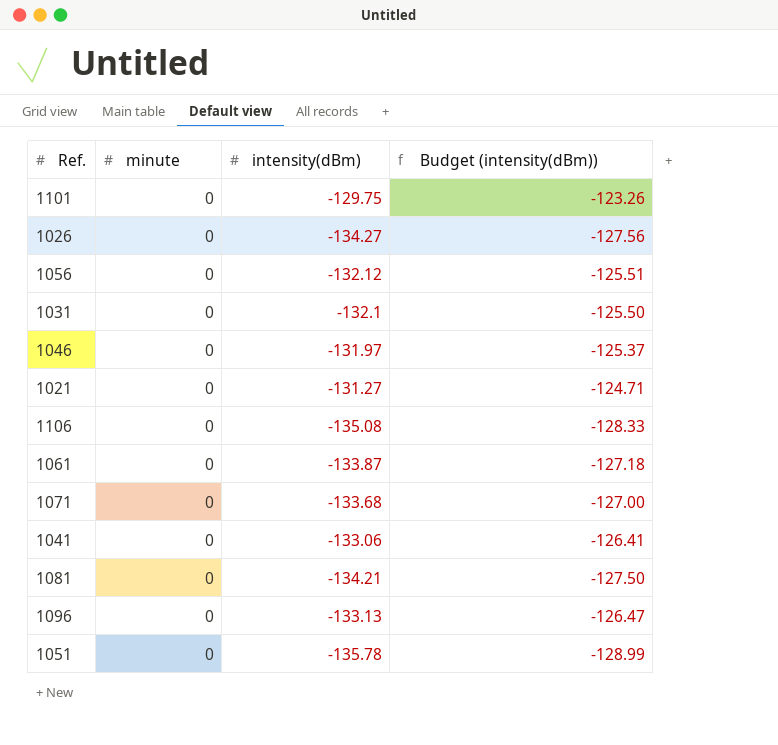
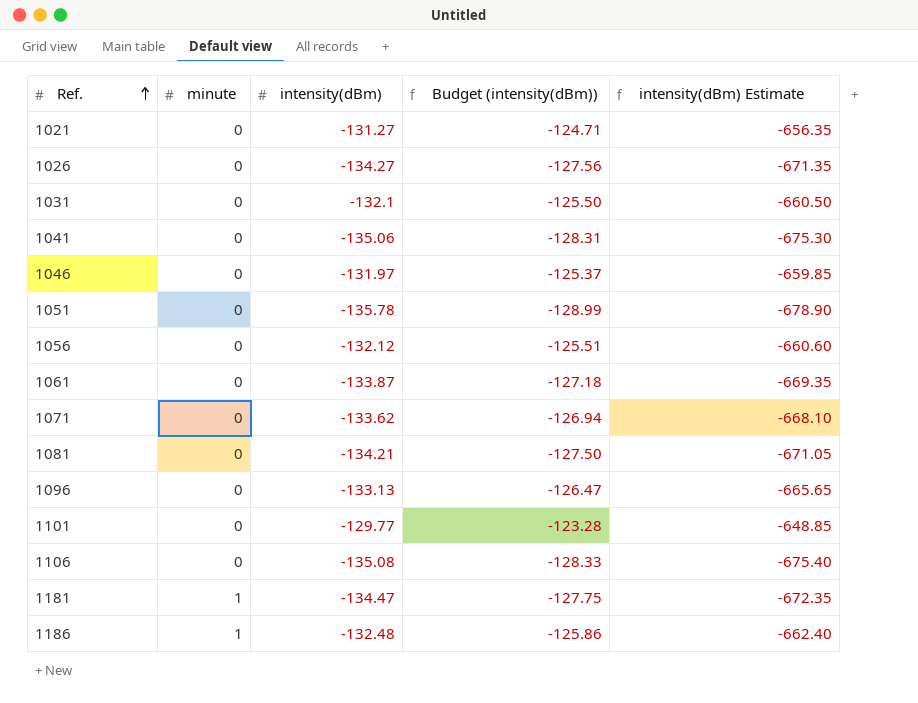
row order: none -> Ref. ascending
column intensity(dBm) Estimate | formula: none -> [intensity(dBm)] * 5
1041 | intensity(dBm): -133.06 -> -135.06
1041 | Budget (intensity(dBm)): -126.41 -> -128.31
1071 | intensity(dBm): -133.68 -> -133.62
1071 | Budget (intensity(dBm)): -127.00 -> -126.94
1101 | intensity(dBm): -129.75 -> -129.77
1101 | Budget (intensity(dBm)): -123.26 -> -123.28
row 1181: none -> 1 | -134.47 | -127.75 | -672.35
row 1186: none -> 1 | -132.48 | -125.86 | -662.40

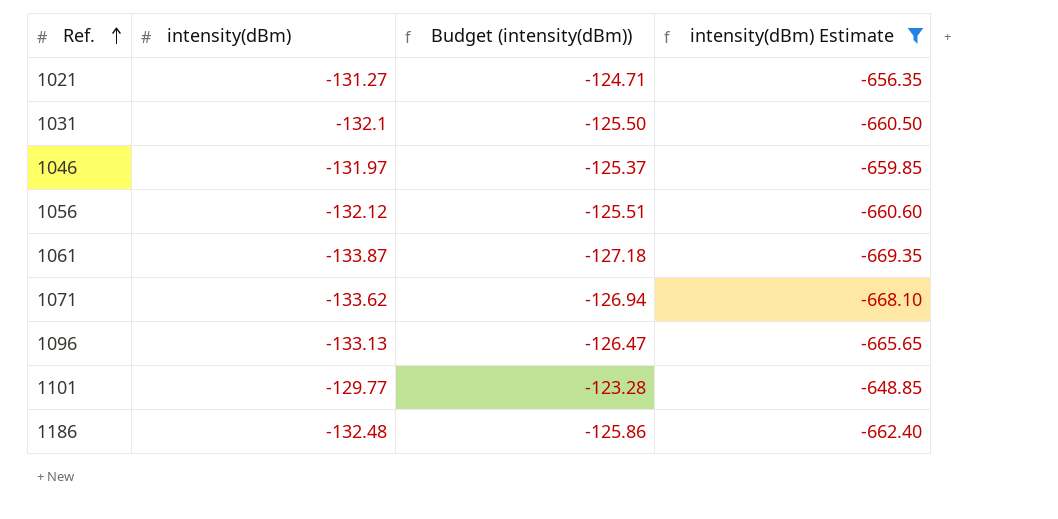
filter: none -> intensity(dBm) Estimate >= -669.35
column minute | position: 2 -> none

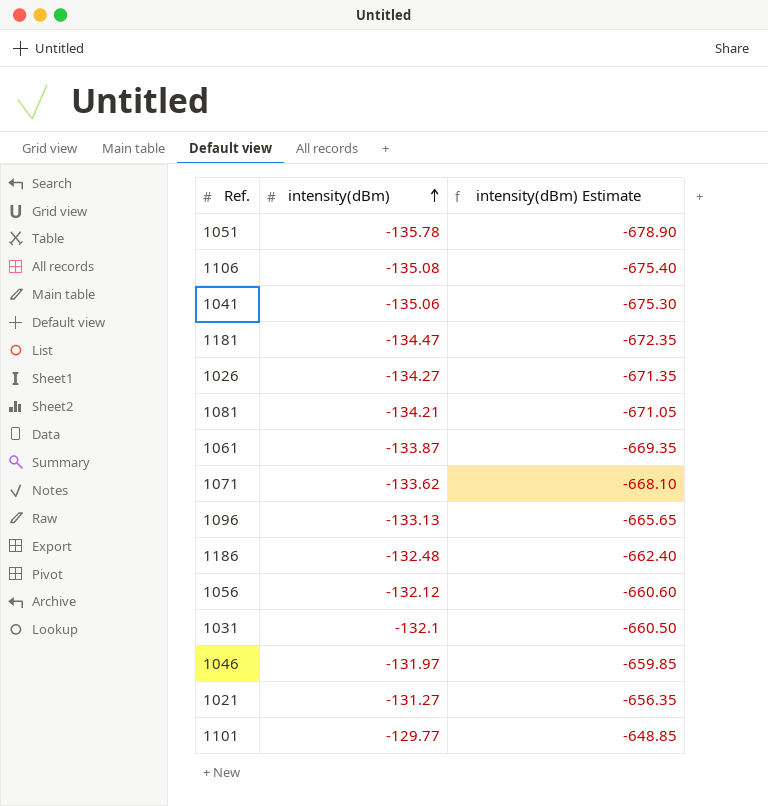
filter: intensity(dBm) Estimate >= -669.35 -> none
row order: Ref. ascending -> intensity(dBm) ascending
column Budget (intensity(dBm)) | formula: [intensity(dBm)] * 0.95 -> none

